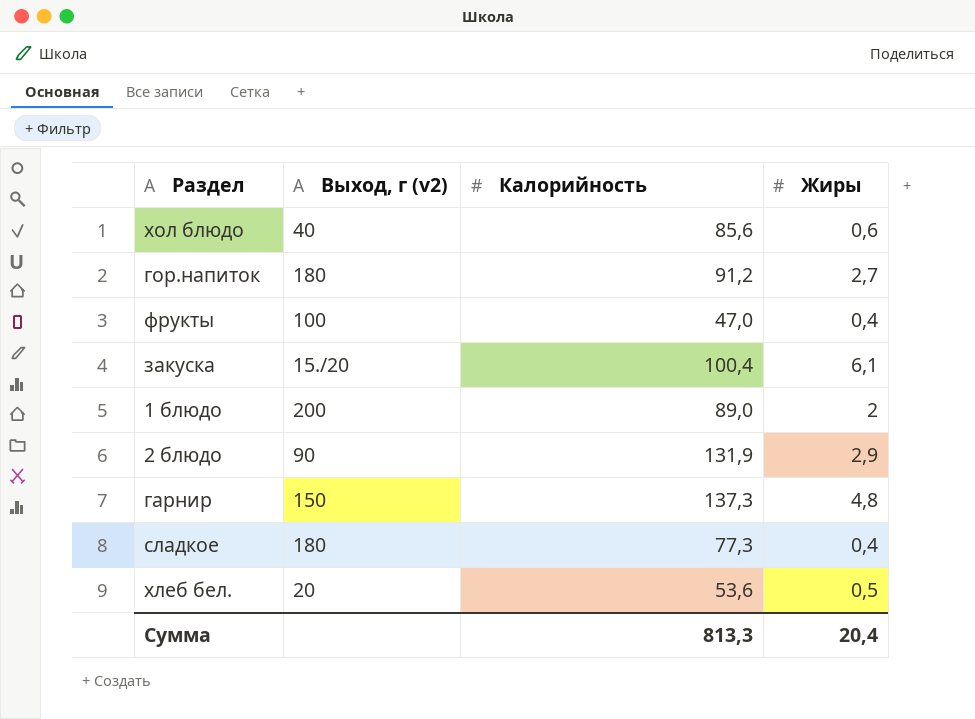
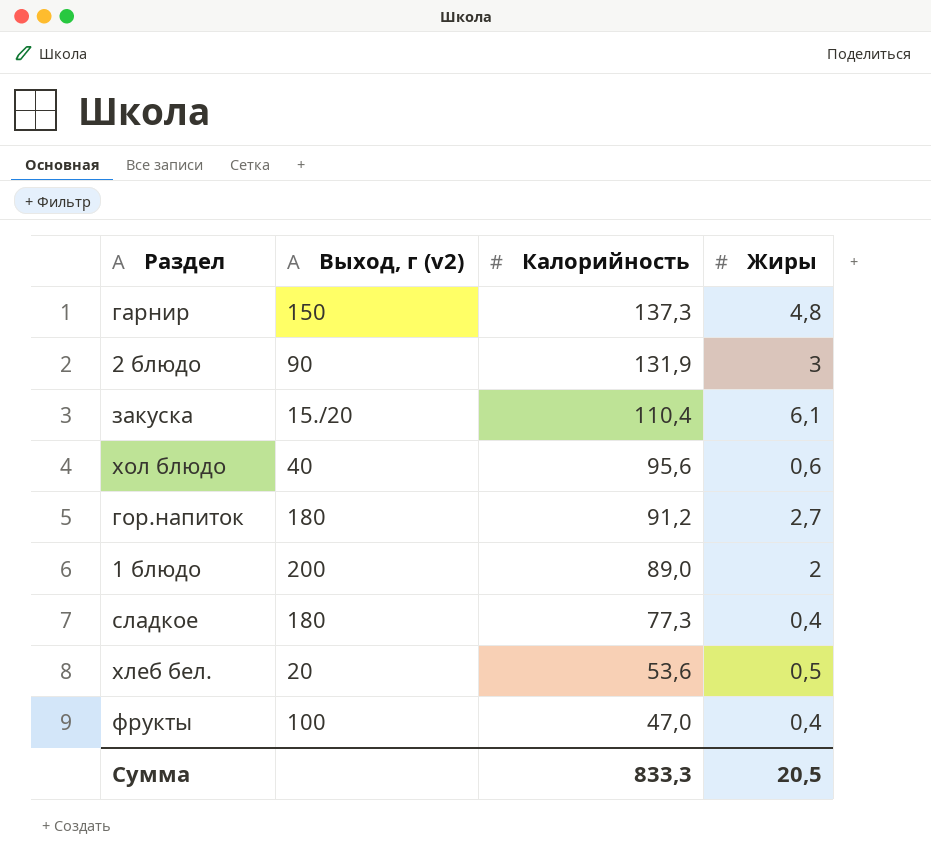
row order: none -> Калорийность descending
2 блюдо | Жиры: 2,9 -> 3
закуска | Калорийность: 100,4 -> 110,4
хол блюдо | Калорийность: 85,6 -> 95,6
Сумма | Калорийность: 813,3 -> 833,3
Сумма | Жиры: 20,4 -> 20,5

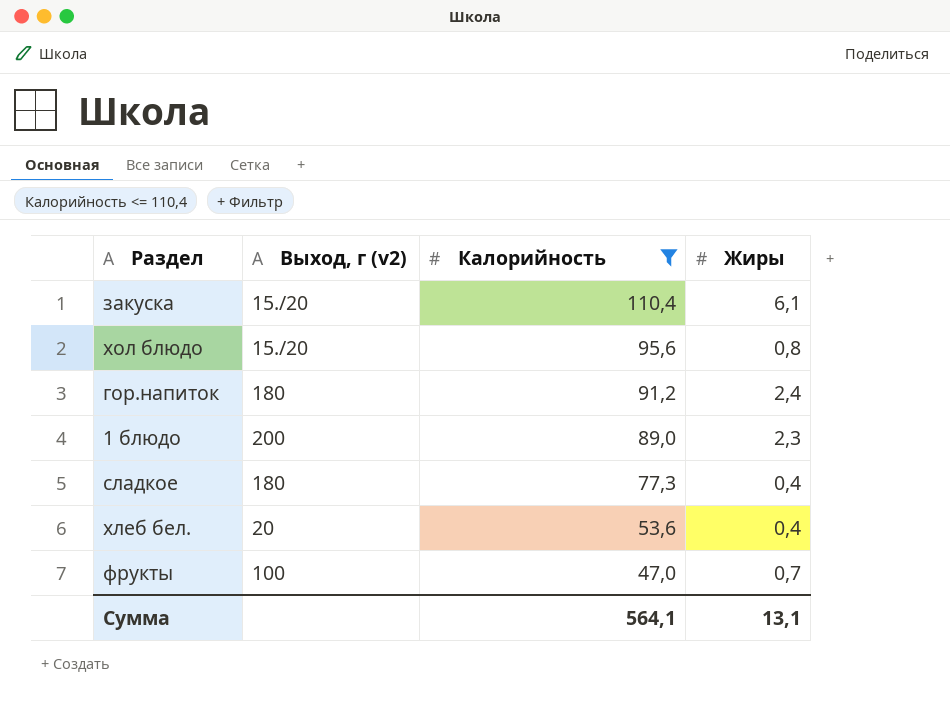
filter: none -> Калорийность <= 110,4
хол блюдо | Выход, г (v2): 40 -> 15./20
хол блюдо | Жиры: 0,6 -> 0,8
гор.напиток | Жиры: 2,7 -> 2,4
1 блюдо | Жиры: 2 -> 2,3
хлеб бел. | Жиры: 0,5 -> 0,4
фрукты | Жиры: 0,4 -> 0,7
Сумма | Калорийность: 833,3 -> 564,1
Сумма | Жиры: 20,5 -> 13,1

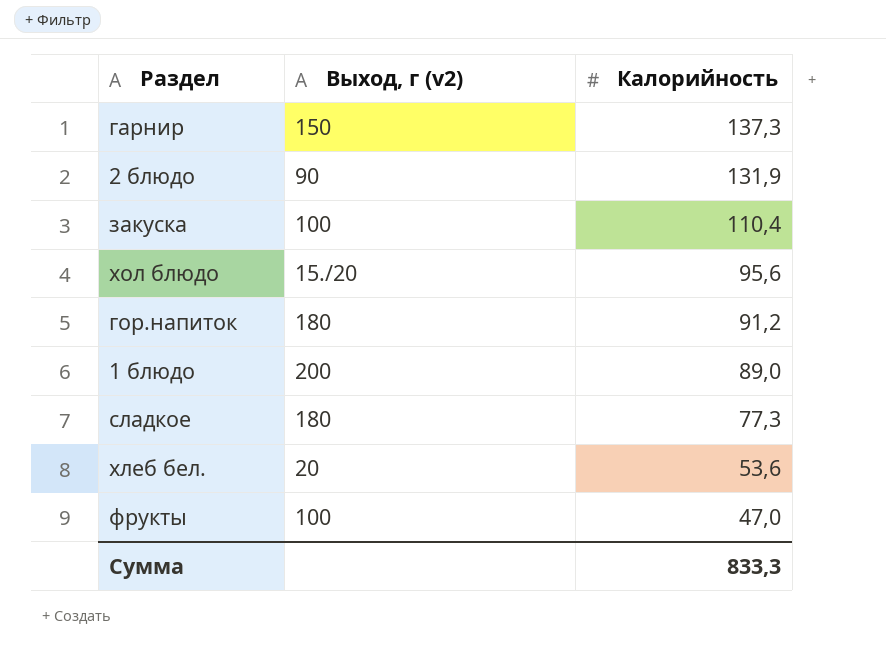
filter: Калорийность <= 110,4 -> none
column Жиры | position: 4 -> none
закуска | Выход, г (v2): 15./20 -> 100
Сумма | Калорийность: 564,1 -> 833,3

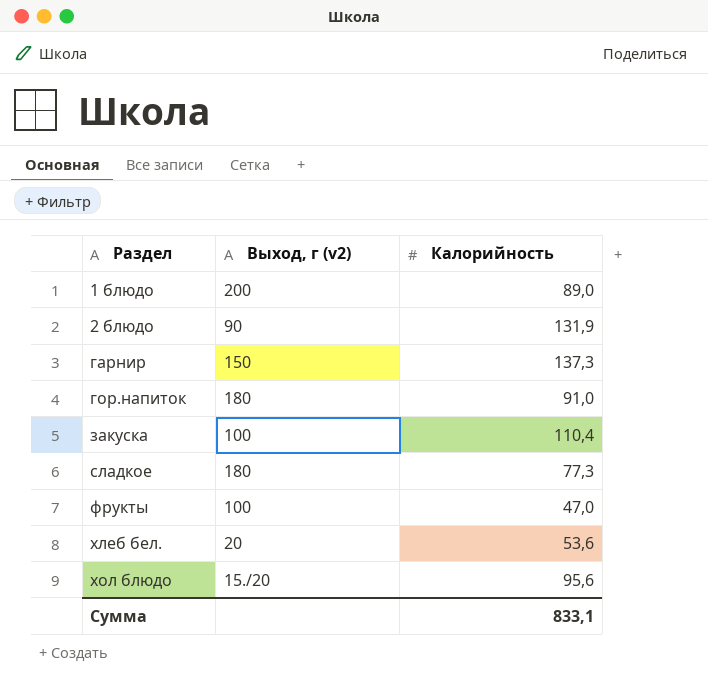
row order: Калорийность descending -> Раздел ascending
гор.напиток | Калорийность: 91,2 -> 91,0
Сумма | Калорийность: 833,3 -> 833,1

